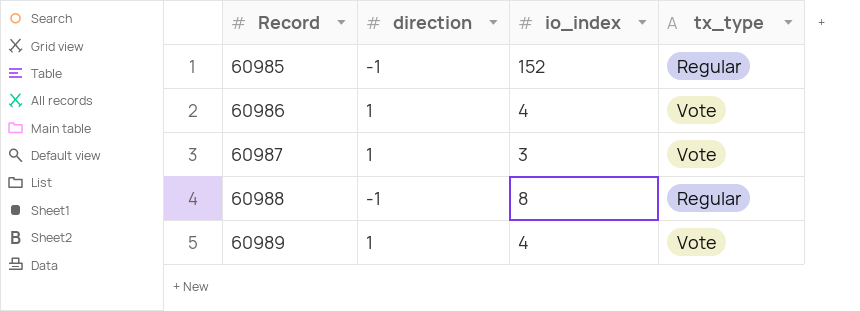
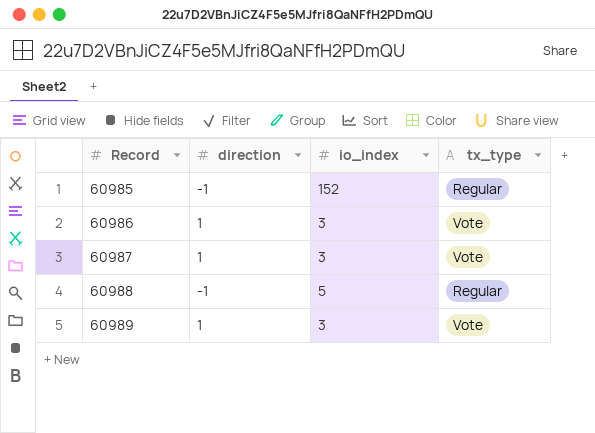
60986 | io_index: 4 -> 3
60988 | io_index: 8 -> 5
60989 | io_index: 4 -> 3

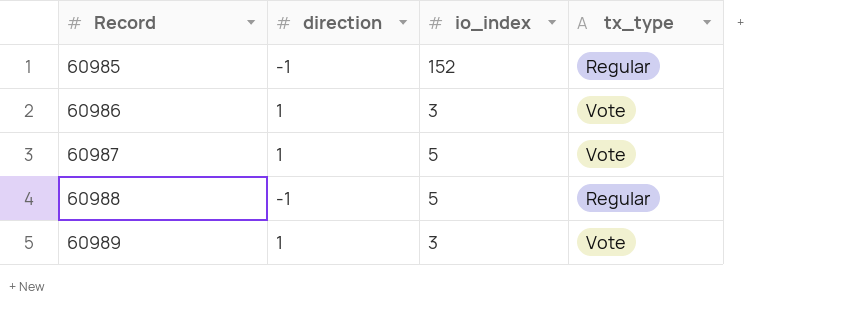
60987 | io_index: 3 -> 5

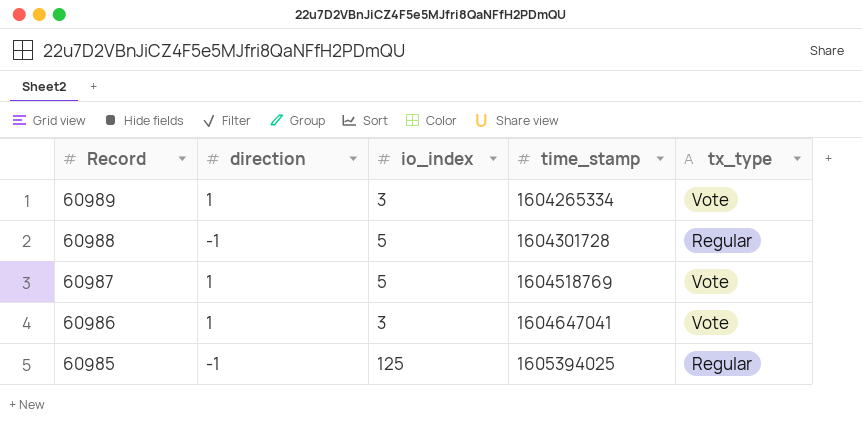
row order: Record ascending -> Record descending
column time_stamp | position: none -> 4
60985 | io_index: 152 -> 125

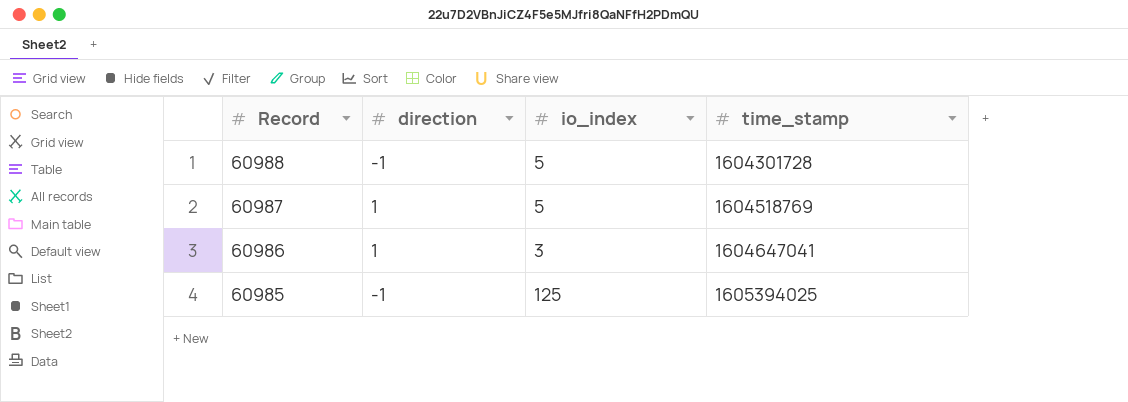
column tx_type | position: 5 -> none
row 60989: 1 | 3 | 1604265334 | Vote -> none

